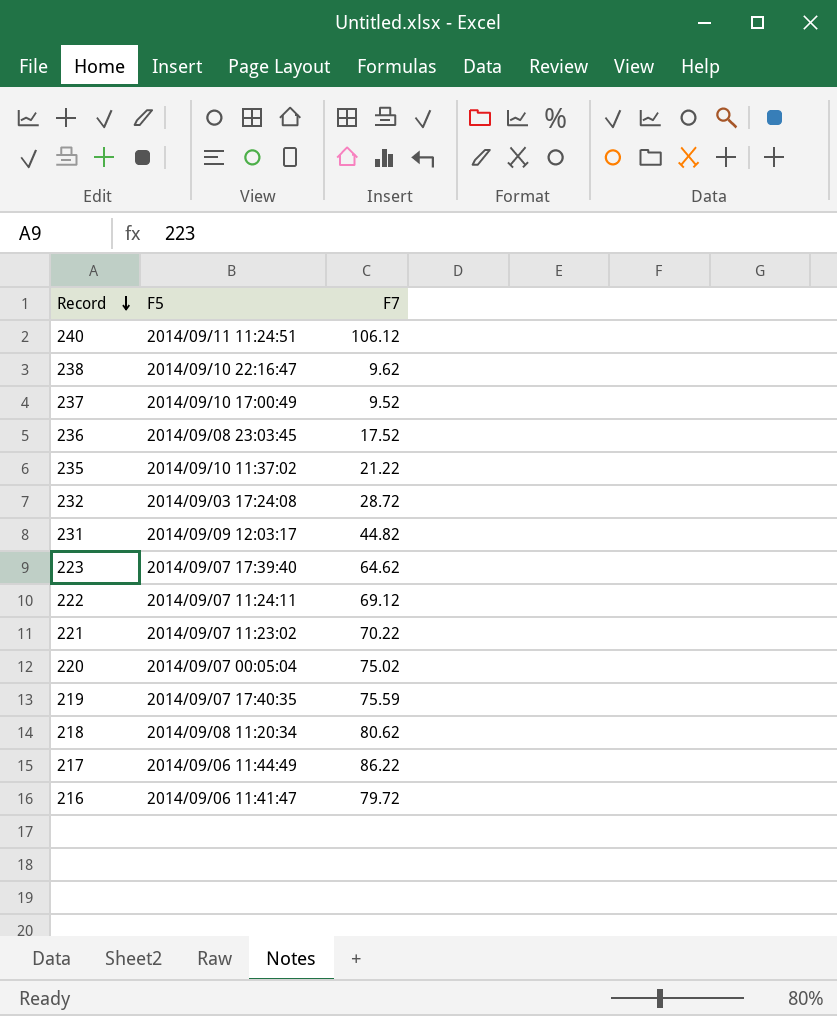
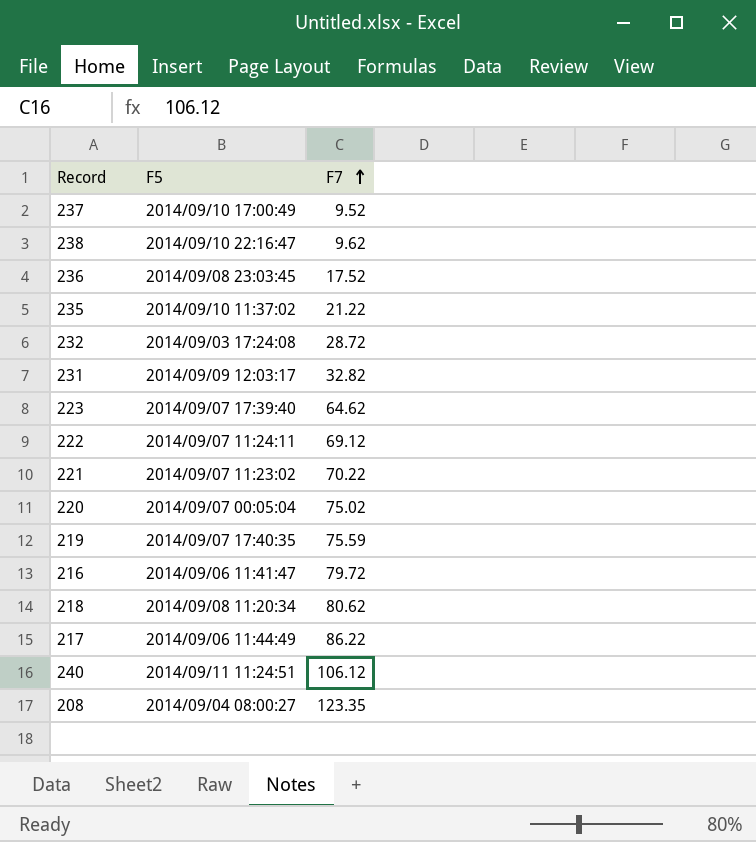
row order: Record descending -> F7 ascending
231 | F7: 44.82 -> 32.82
row 208: none -> 2014/09/04 08:00:27 | 123.35

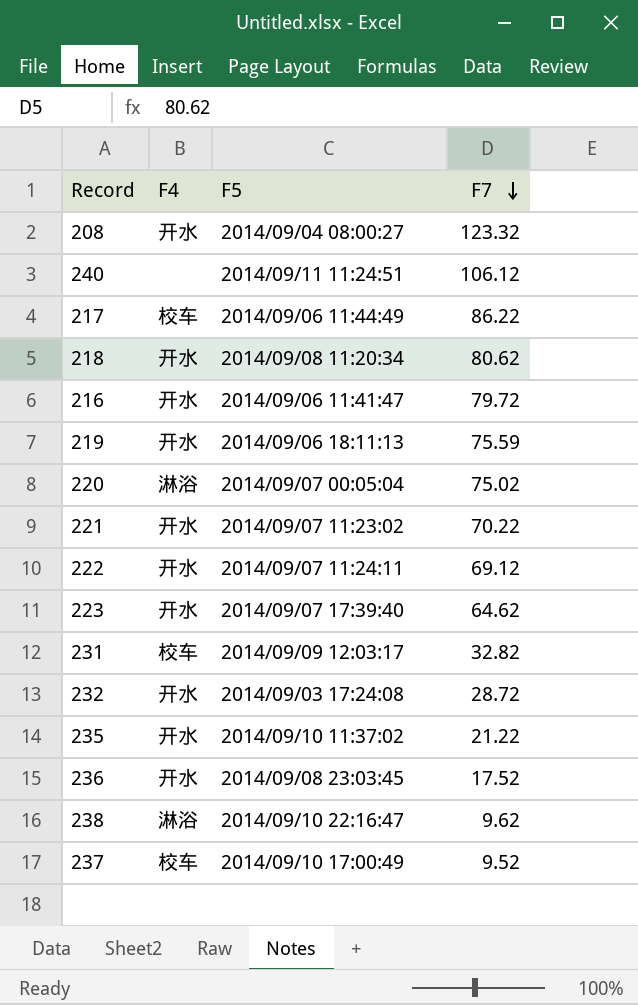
row order: F7 ascending -> F7 descending
column F4 | position: none -> 2
208 | F7: 123.35 -> 123.32
219 | F5: 2014/09/07 17:40:35 -> 2014/09/06 18:11:13

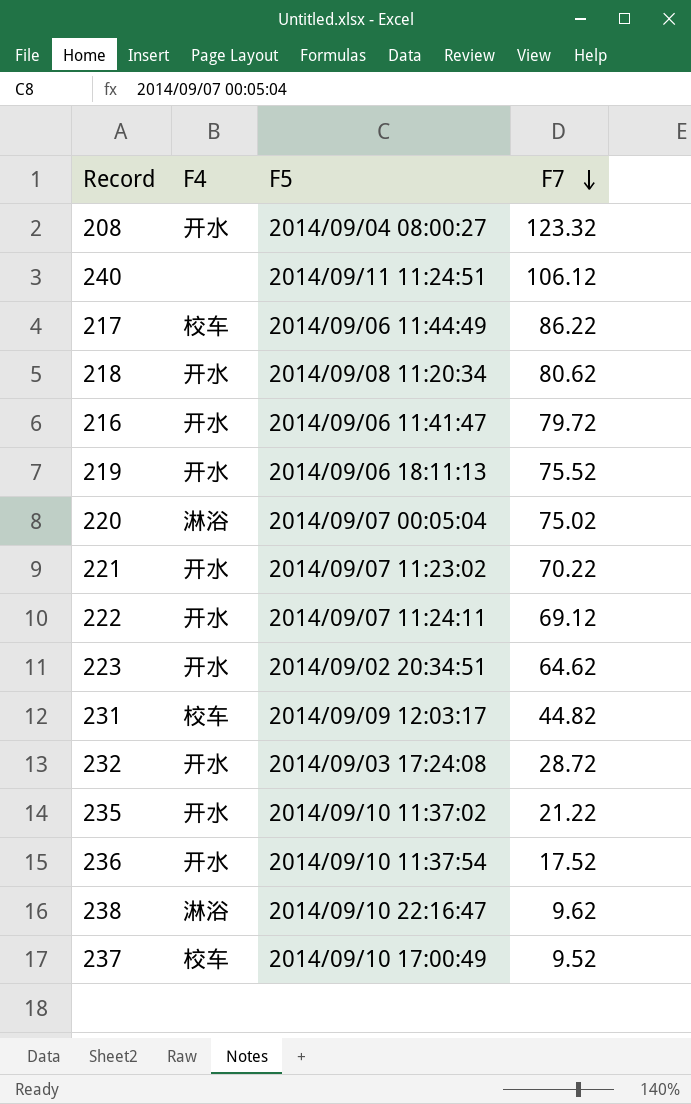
219 | F7: 75.59 -> 75.52
223 | F5: 2014/09/07 17:39:40 -> 2014/09/02 20:34:51
231 | F7: 32.82 -> 44.82
236 | F5: 2014/09/08 23:03:45 -> 2014/09/10 11:37:54

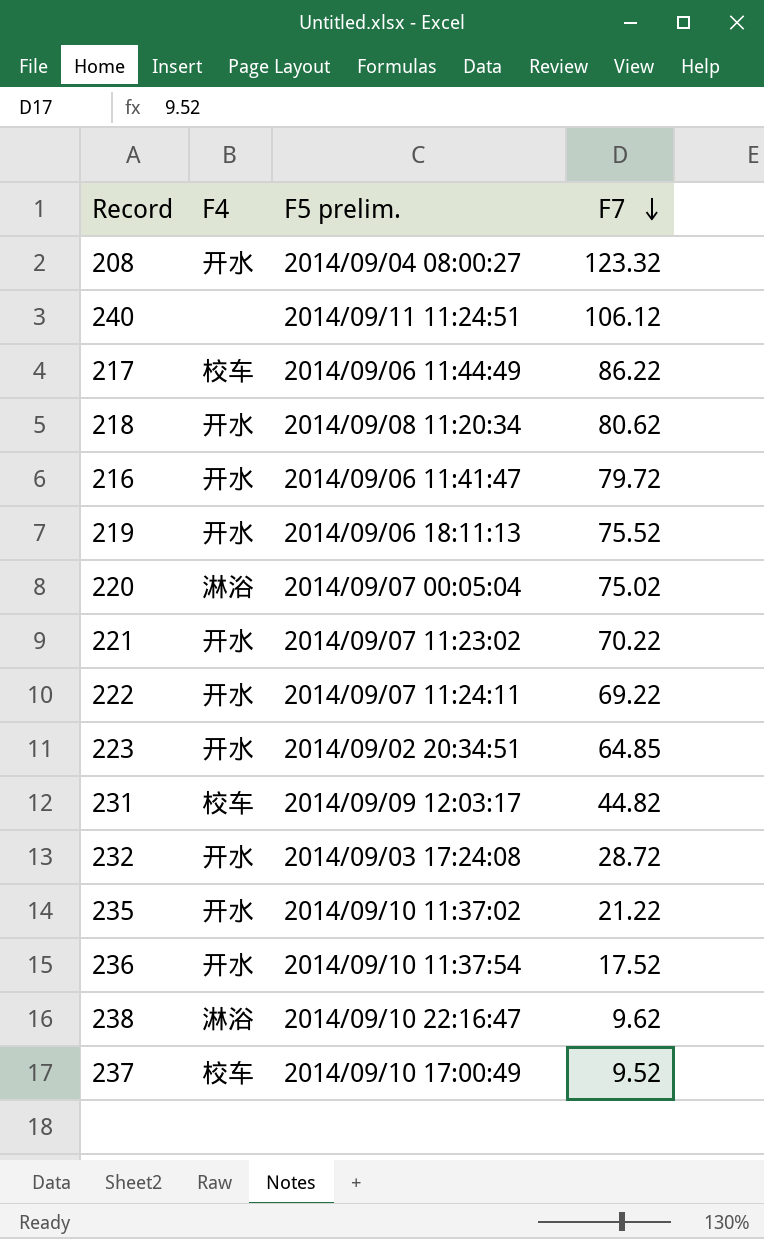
column name: F5 -> F5 prelim.
222 | F7: 69.12 -> 69.22
223 | F7: 64.62 -> 64.85

